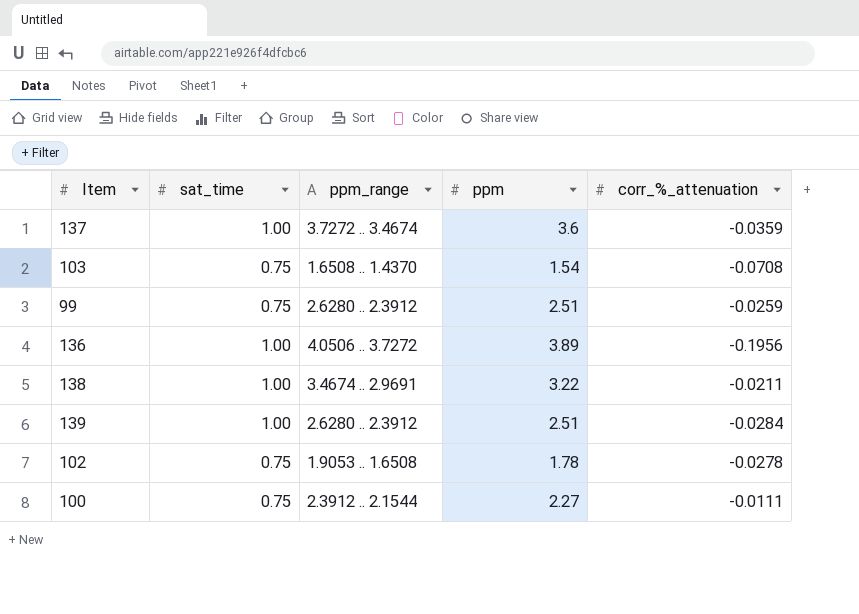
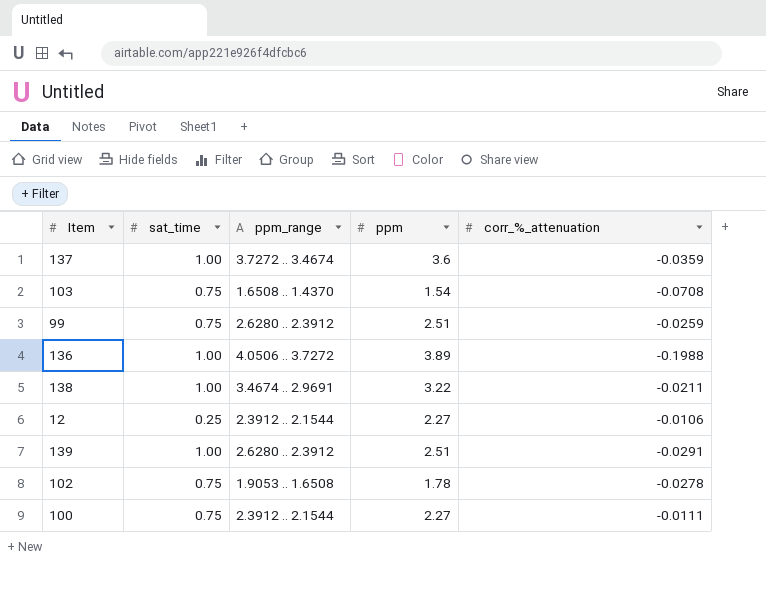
136 | corr_%_attenuation: -0.1956 -> -0.1988
row 12: none -> 0.25 | 2.3912 .. 2.1544 | 2.27 | -0.0106
139 | corr_%_attenuation: -0.0284 -> -0.0291

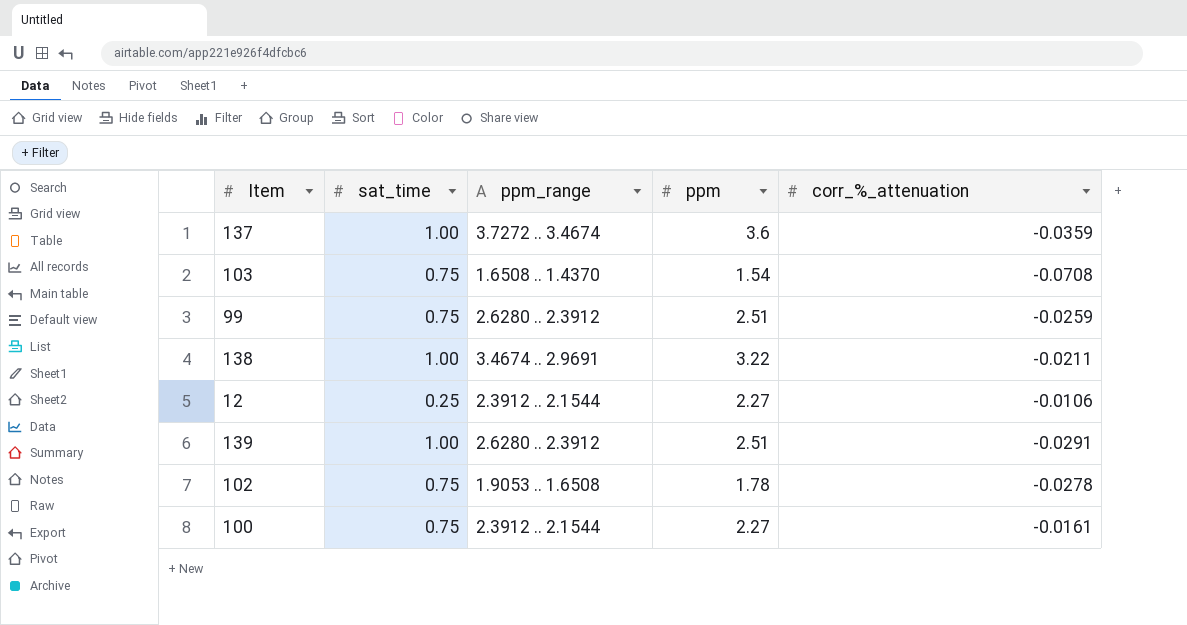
row 136: 1.00 | 4.0506 .. 3.7272 | 3.89 | -0.1988 -> none
100 | corr_%_attenuation: -0.0111 -> -0.0161

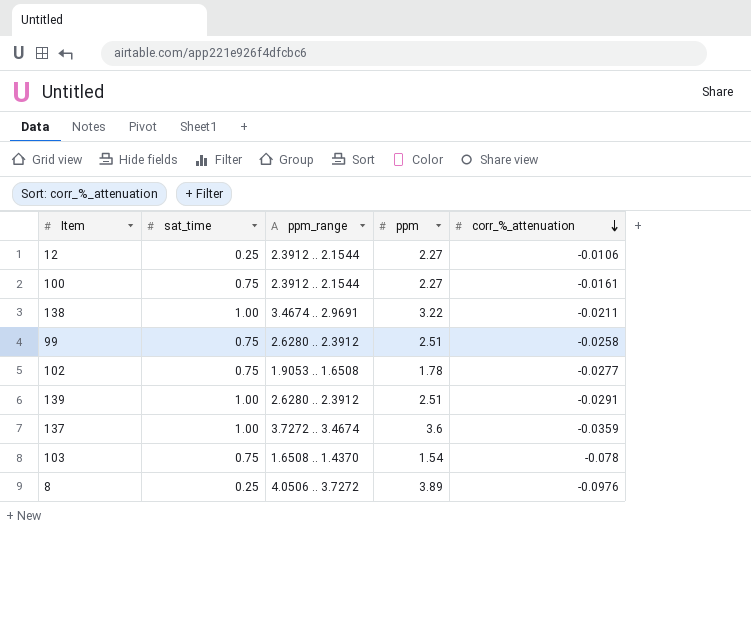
row order: none -> corr_%_attenuation descending
99 | corr_%_attenuation: -0.0259 -> -0.0258
102 | corr_%_attenuation: -0.0278 -> -0.0277
103 | corr_%_attenuation: -0.0708 -> -0.078
row 8: none -> 0.25 | 4.0506 .. 3.7272 | 3.89 | -0.0976

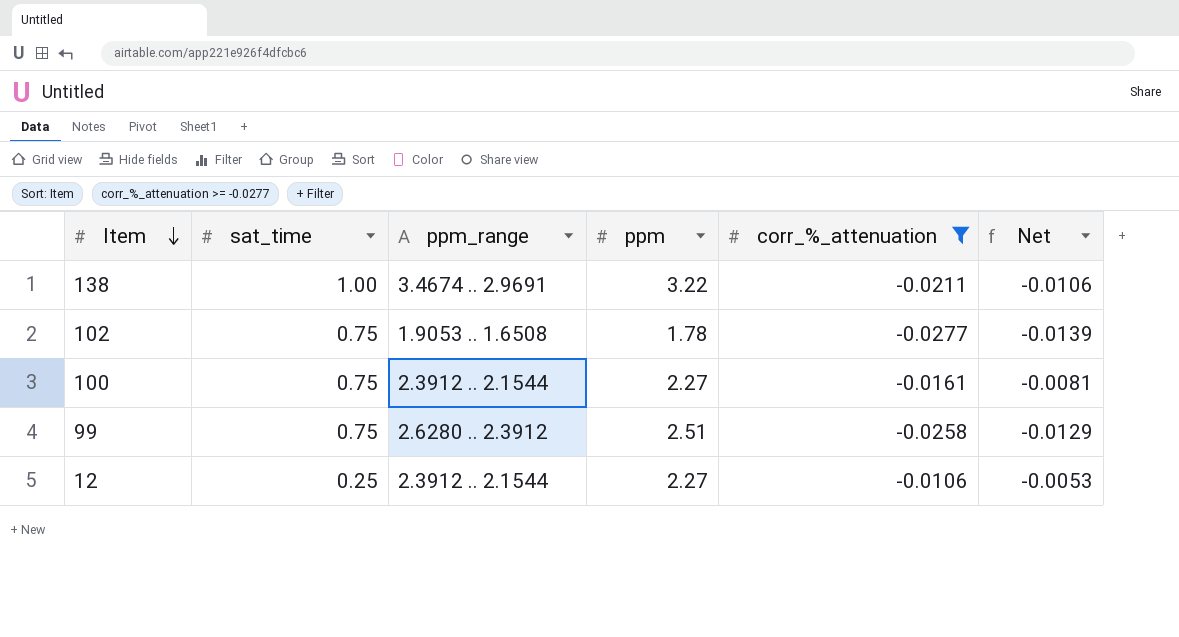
filter: none -> corr_%_attenuation >= -0.0277
row order: corr_%_attenuation descending -> Item descending
column Net | formula: none -> [corr_%_attenuation] * 0.5

